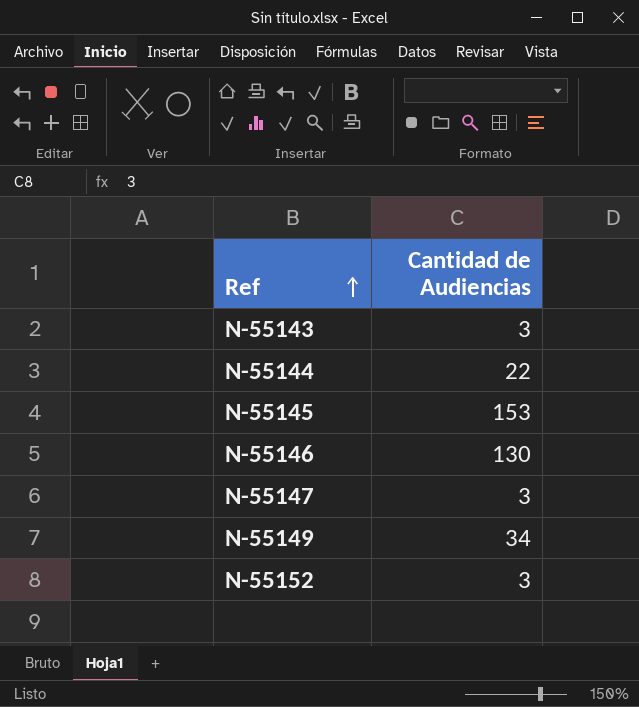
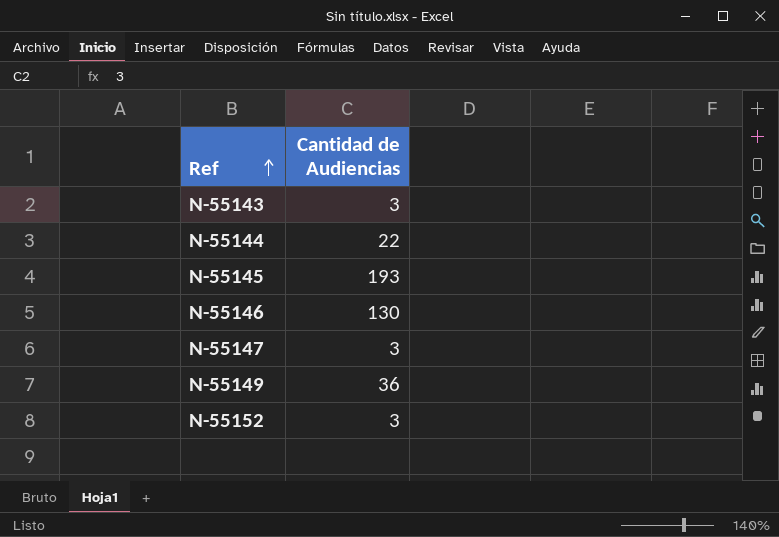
N-55145 | Cantidad de Audiencias: 153 -> 193
N-55149 | Cantidad de Audiencias: 34 -> 36

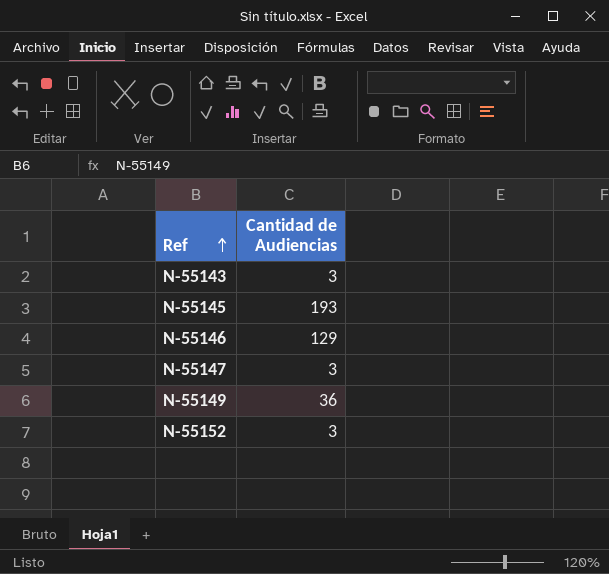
row N-55144: 22 -> none
N-55146 | Cantidad de Audiencias: 130 -> 129

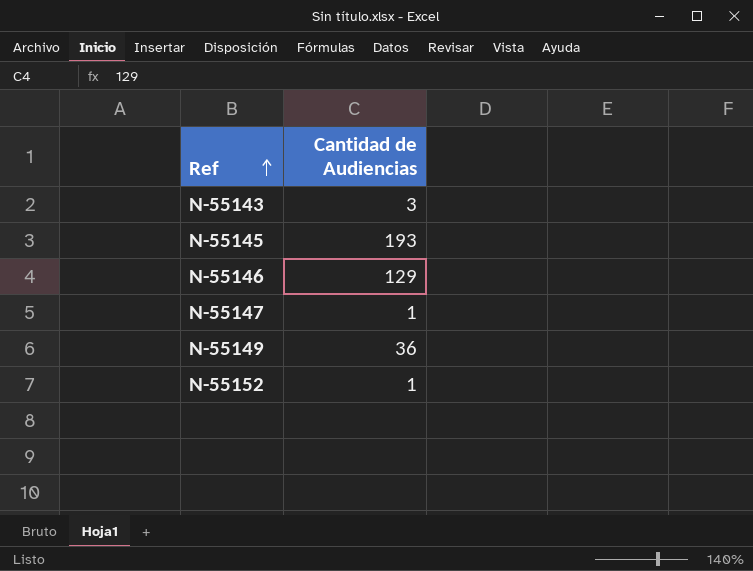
N-55147 | Cantidad de Audiencias: 3 -> 1
N-55152 | Cantidad de Audiencias: 3 -> 1

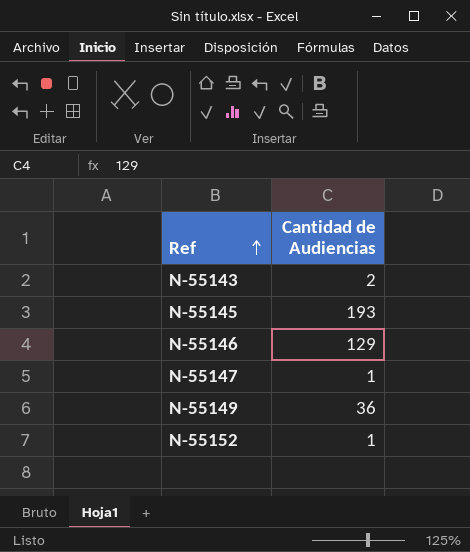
N-55143 | Cantidad de Audiencias: 3 -> 2

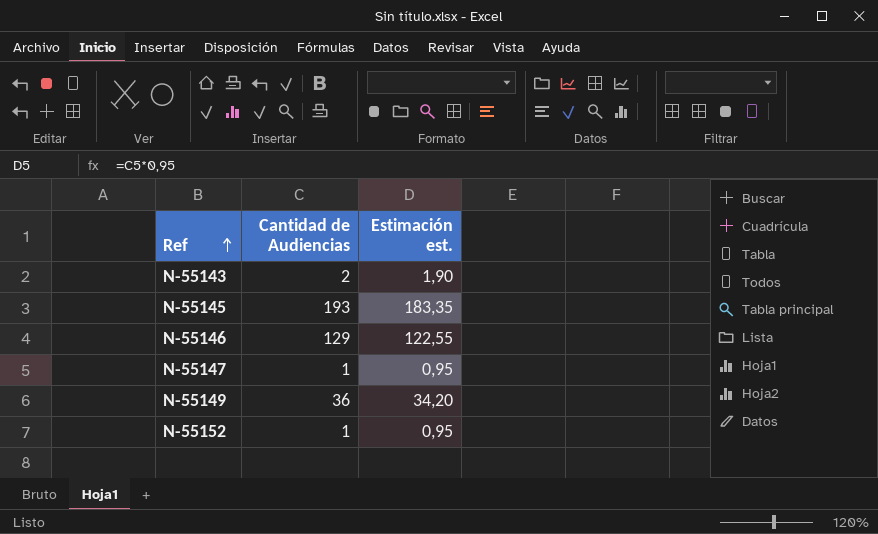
column Estimación est. | formula: none -> [Cantidad de Audiencias] * 0,95

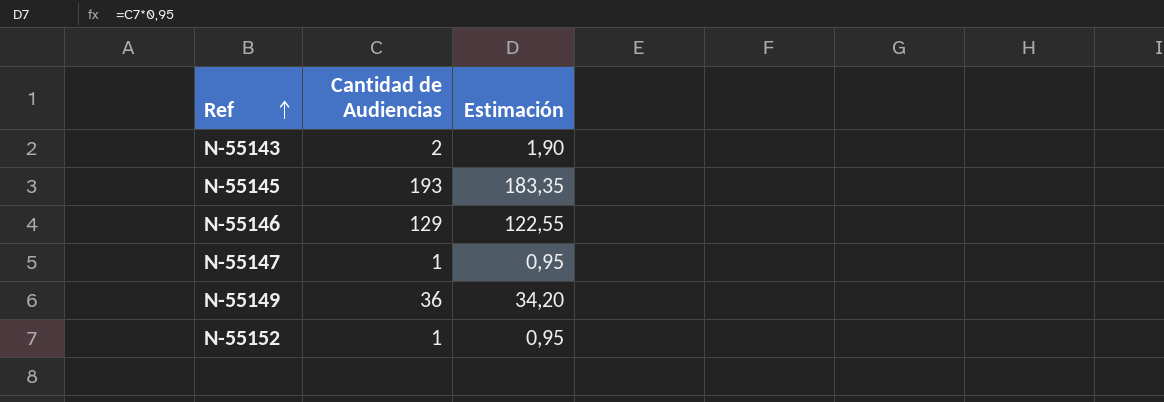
column name: Estimación est. -> Estimación

